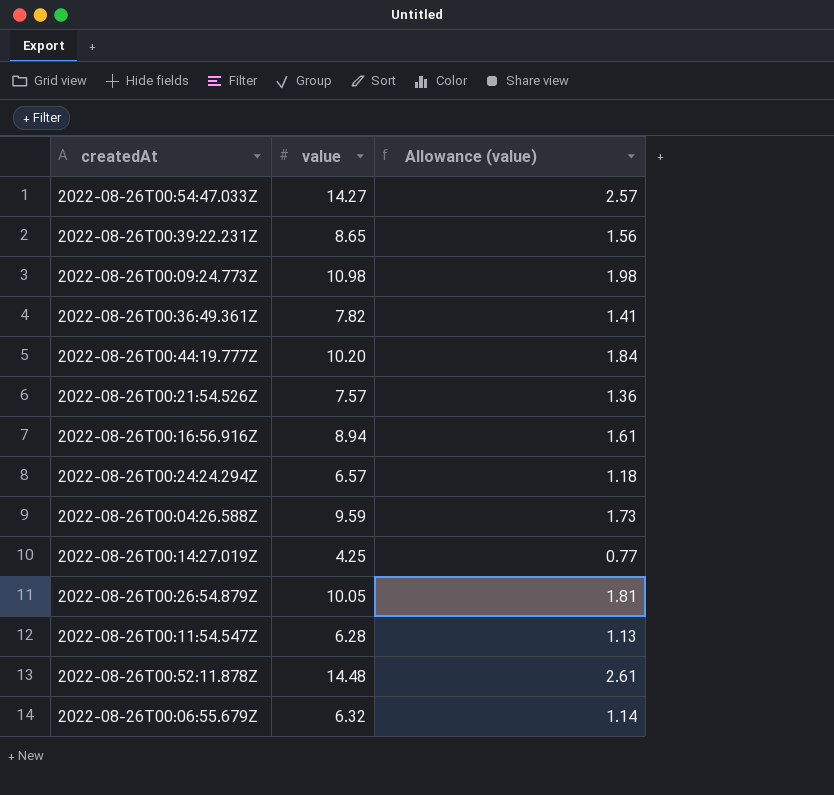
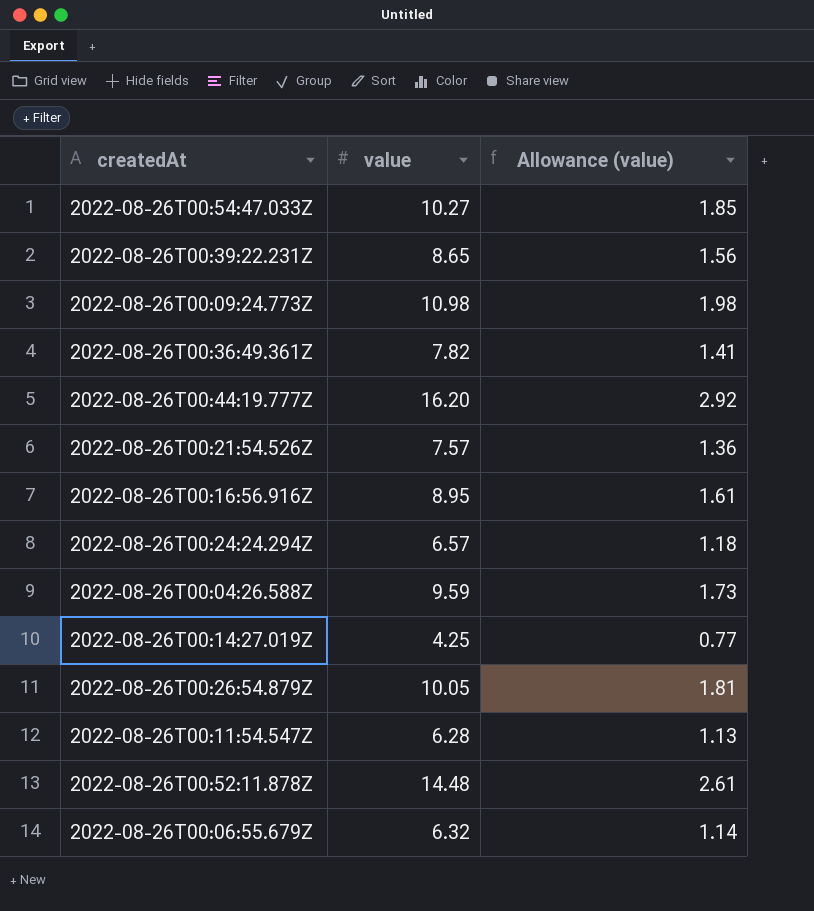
2022-08-26T00:54:47.033Z | value: 14.27 -> 10.27
2022-08-26T00:54:47.033Z | Allowance (value): 2.57 -> 1.85
2022-08-26T00:44:19.777Z | value: 10.20 -> 16.20
2022-08-26T00:44:19.777Z | Allowance (value): 1.84 -> 2.92
2022-08-26T00:16:56.916Z | value: 8.94 -> 8.95

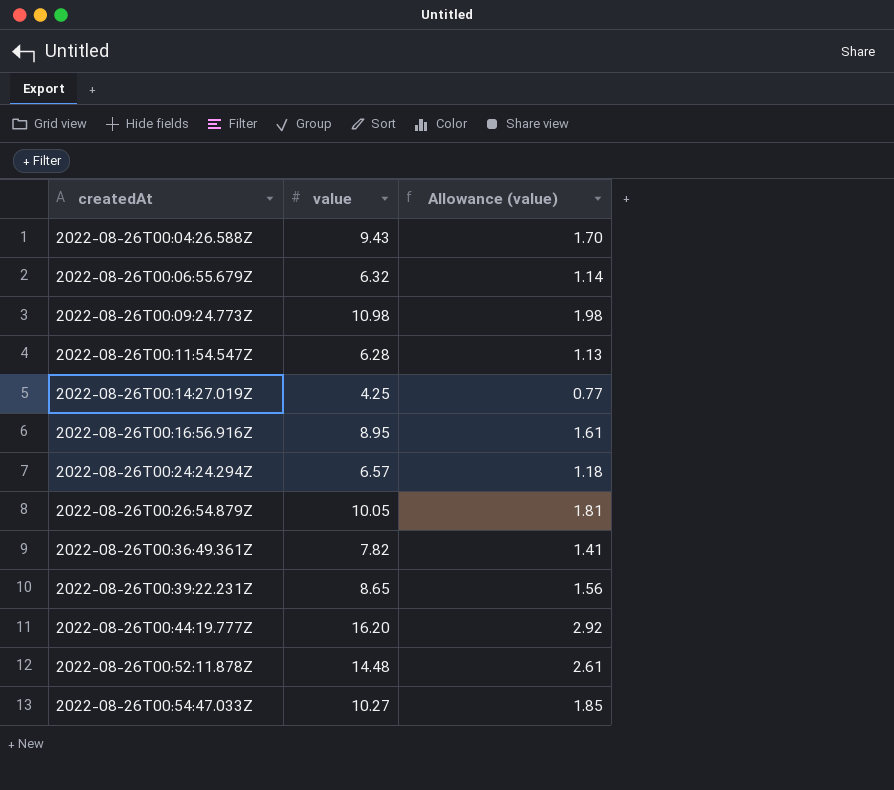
row order: none -> createdAt ascending
row 2022-08-26T00:21:54.526Z: 7.57 | 1.36 -> none
2022-08-26T00:04:26.588Z | value: 9.59 -> 9.43
2022-08-26T00:04:26.588Z | Allowance (value): 1.73 -> 1.70

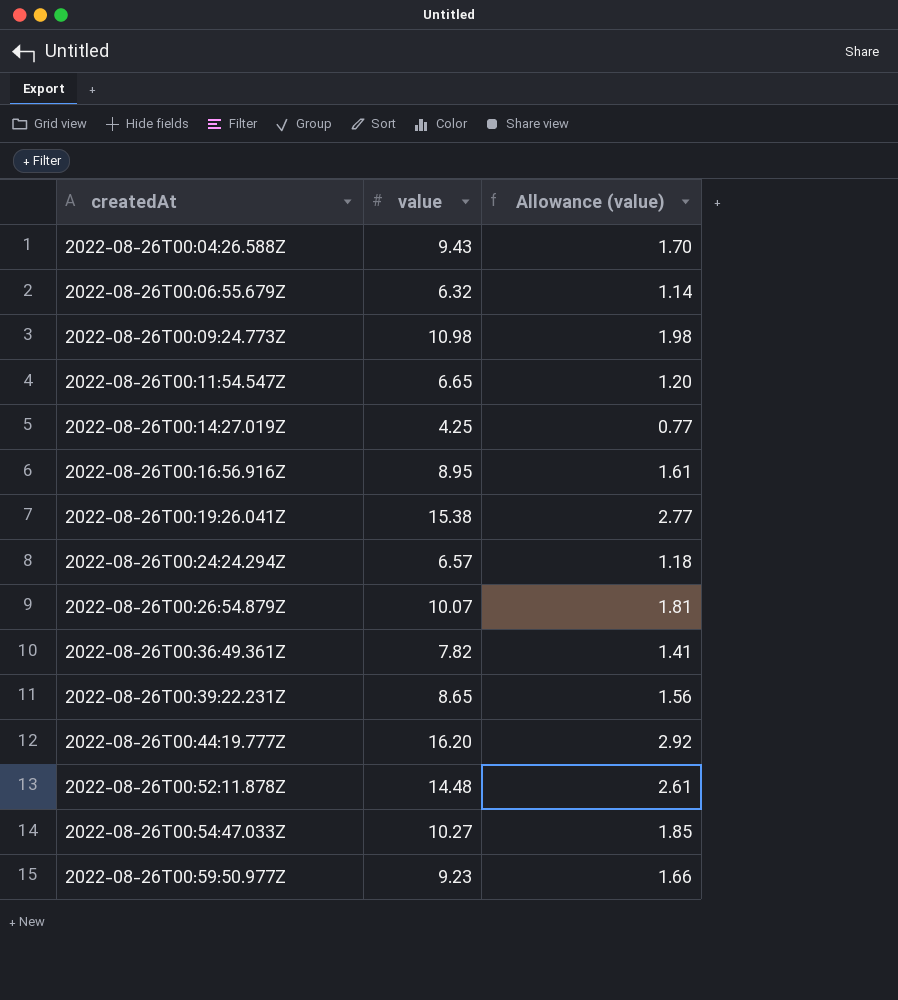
2022-08-26T00:11:54.547Z | value: 6.28 -> 6.65
2022-08-26T00:11:54.547Z | Allowance (value): 1.13 -> 1.20
row 2022-08-26T00:19:26.041Z: none -> 15.38 | 2.77
2022-08-26T00:26:54.879Z | value: 10.05 -> 10.07
row 2022-08-26T00:59:50.977Z: none -> 9.23 | 1.66

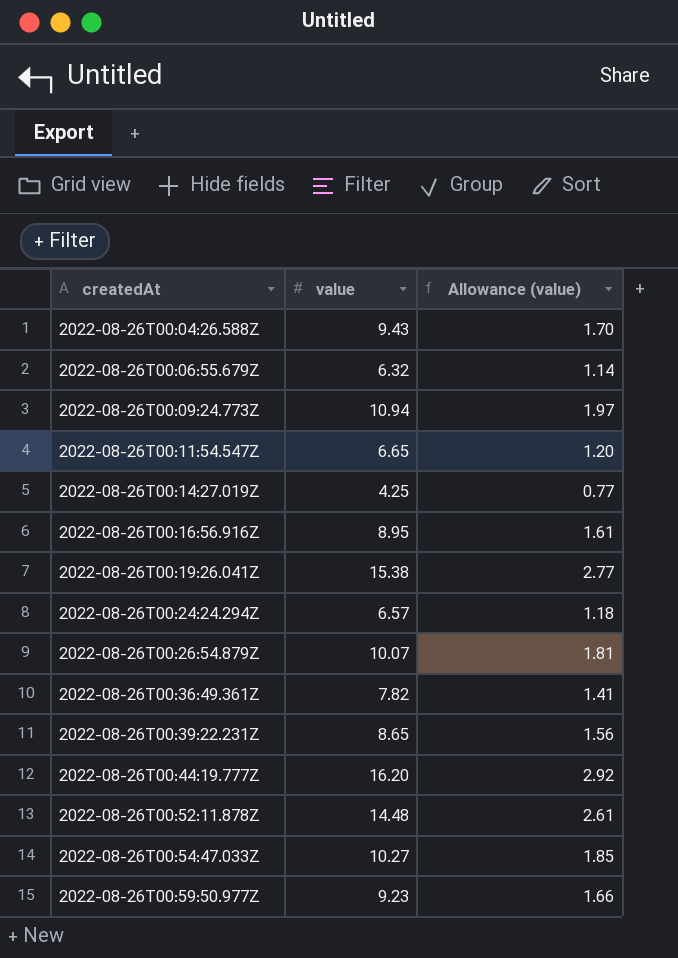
2022-08-26T00:09:24.773Z | value: 10.98 -> 10.94
2022-08-26T00:09:24.773Z | Allowance (value): 1.98 -> 1.97

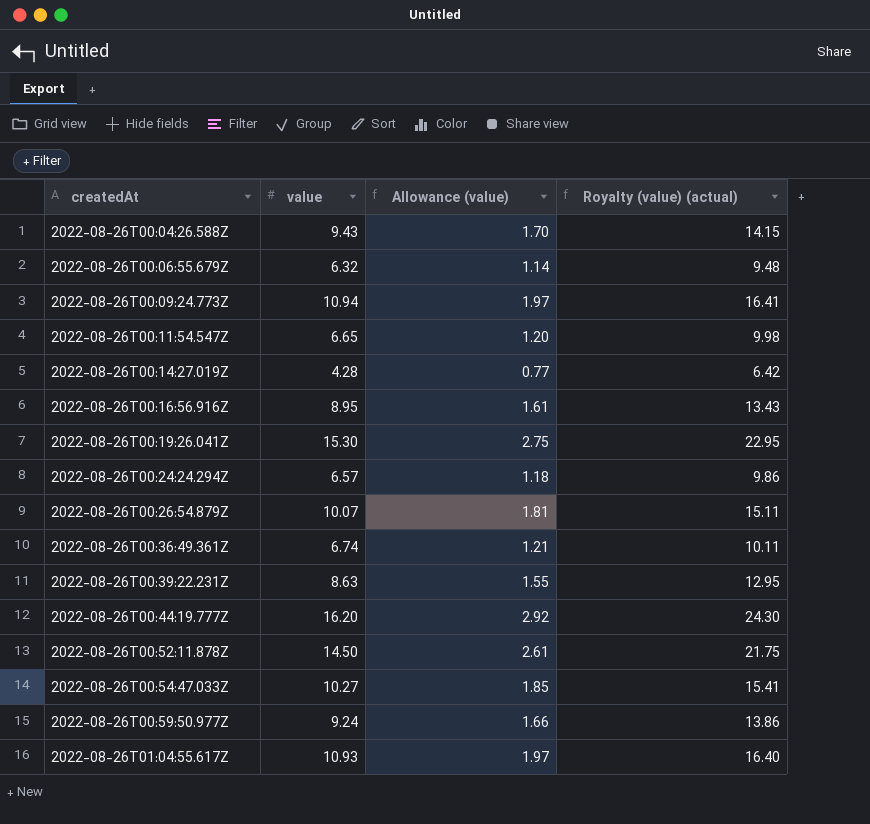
column Royalty (value) (actual) | formula: none -> [value] * 1.5
2022-08-26T00:14:27.019Z | value: 4.25 -> 4.28
2022-08-26T00:19:26.041Z | value: 15.38 -> 15.30
2022-08-26T00:19:26.041Z | Allowance (value): 2.77 -> 2.75
2022-08-26T00:36:49.361Z | value: 7.82 -> 6.74
2022-08-26T00:36:49.361Z | Allowance (value): 1.41 -> 1.21
2022-08-26T00:39:22.231Z | value: 8.65 -> 8.63
2022-08-26T00:39:22.231Z | Allowance (value): 1.56 -> 1.55
2022-08-26T00:52:11.878Z | value: 14.48 -> 14.50
2022-08-26T00:59:50.977Z | value: 9.23 -> 9.24
row 2022-08-26T01:04:55.617Z: none -> 10.93 | 1.97 | 16.40

